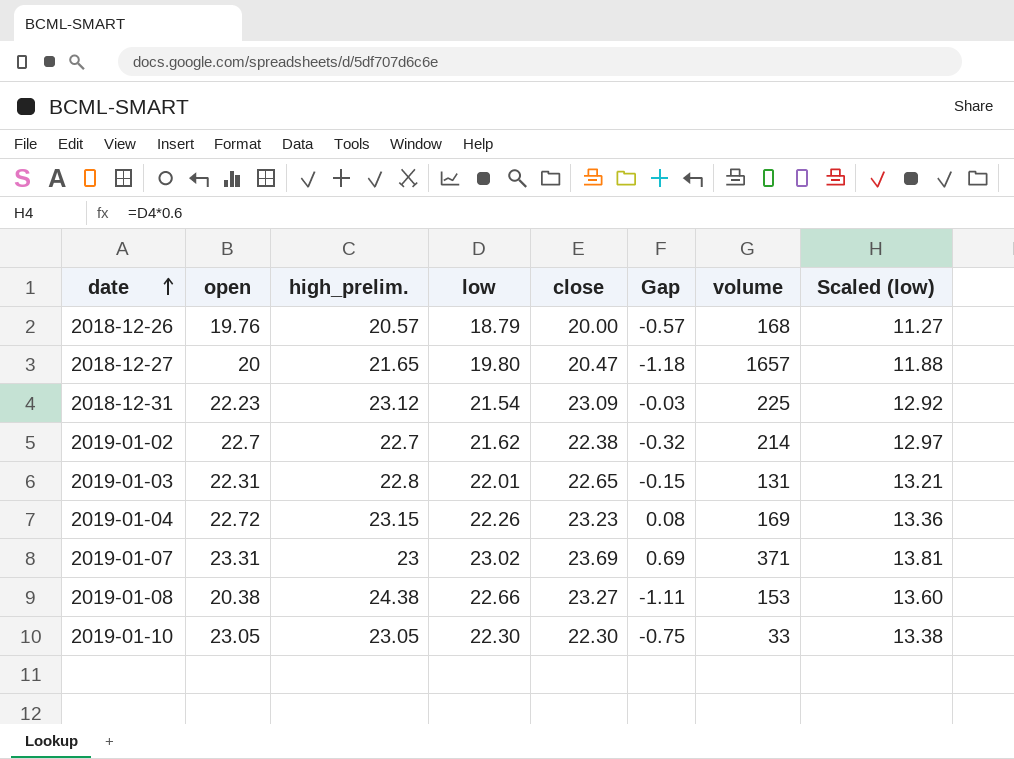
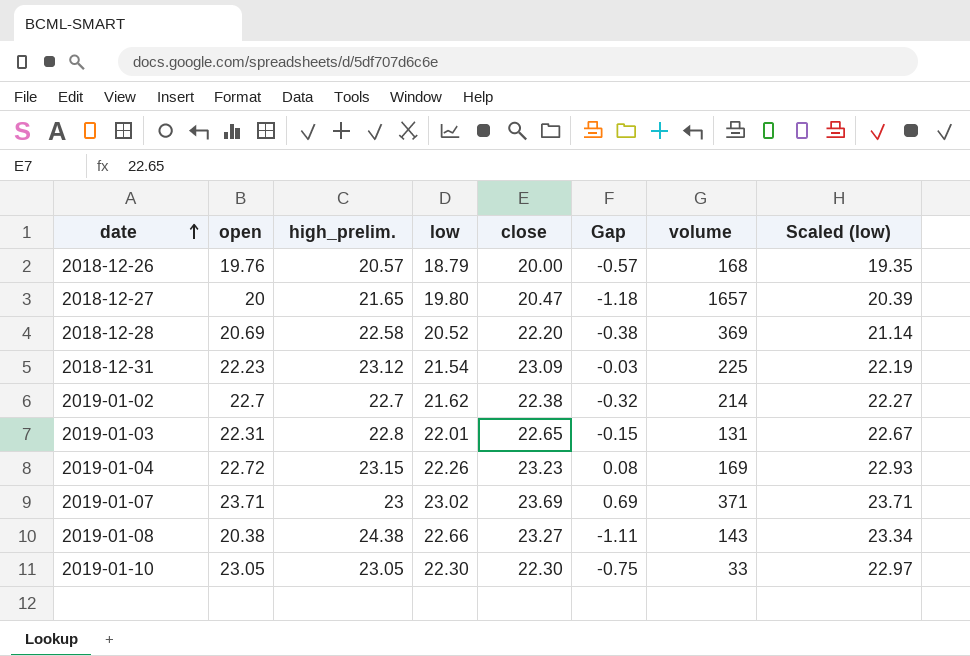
column Scaled (low) | formula: [low] * 0.6 -> [low] * 1.03
row 2018-12-28: none -> 20.69 | 22.58 | 20.52 | 22.20 | -0.38 | 369 | 21.14
2019-01-07 | open: 23.31 -> 23.71
2019-01-08 | volume: 153 -> 143

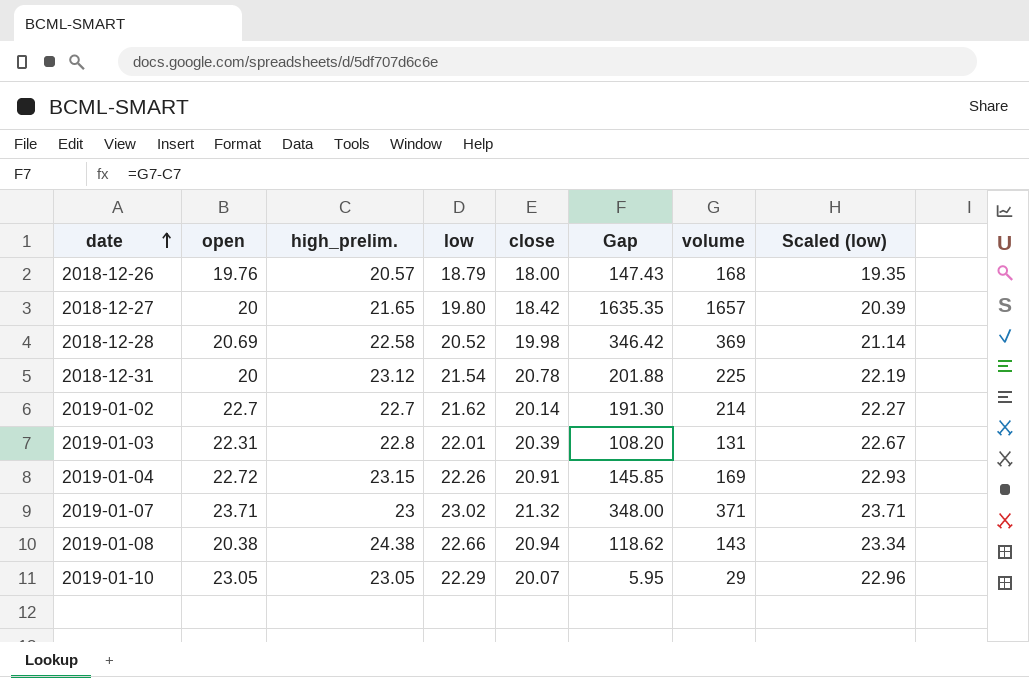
column Gap | formula: [close] - [high_prelim.] -> [volume] - [high_prelim.]
2018-12-26 | close: 20.00 -> 18.00
2018-12-27 | close: 20.47 -> 18.42
2018-12-28 | close: 22.20 -> 19.98
2018-12-31 | open: 22.23 -> 20
2018-12-31 | close: 23.09 -> 20.78
2019-01-02 | close: 22.38 -> 20.14
2019-01-03 | close: 22.65 -> 20.39
2019-01-04 | close: 23.23 -> 20.91
2019-01-07 | close: 23.69 -> 21.32
2019-01-08 | close: 23.27 -> 20.94
2019-01-10 | low: 22.30 -> 22.29
2019-01-10 | close: 22.30 -> 20.07
2019-01-10 | volume: 33 -> 29
2019-01-10 | Scaled (low): 22.97 -> 22.96

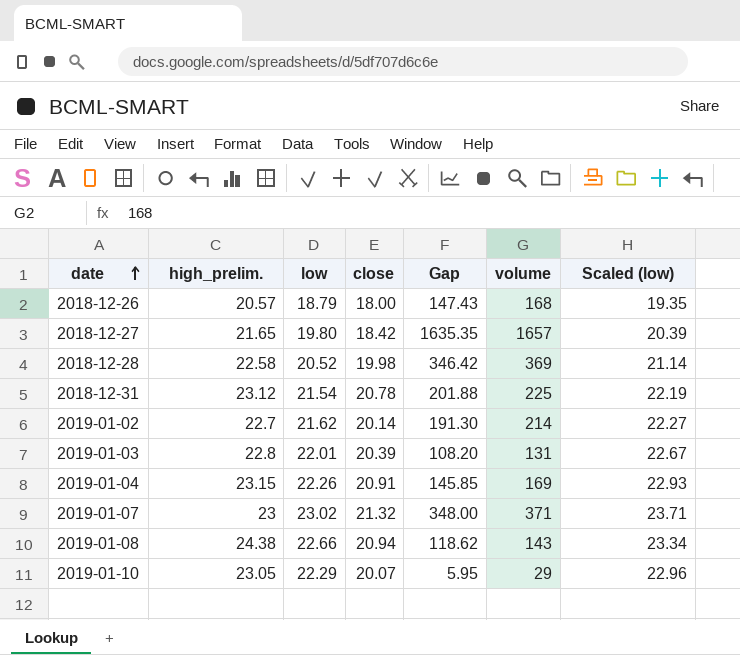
column open | position: 2 -> none

